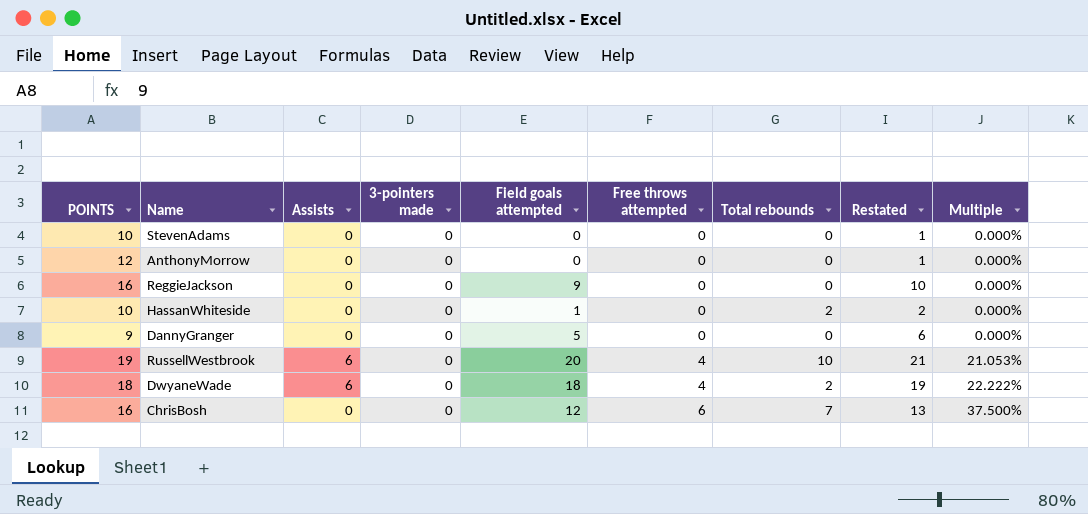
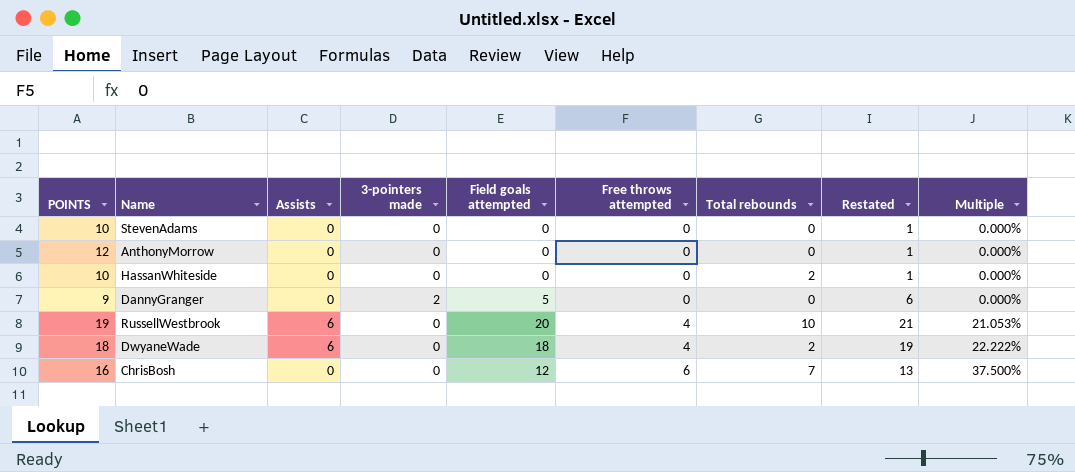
row ReggieJackson: 16 | 0 | 0 | 9 | 0 | 0 | 10 | 0.000% -> none
HassanWhiteside | Field goals attempted: 1 -> 0
HassanWhiteside | Restated: 2 -> 1
DannyGranger | 3-pointers made: 0 -> 2

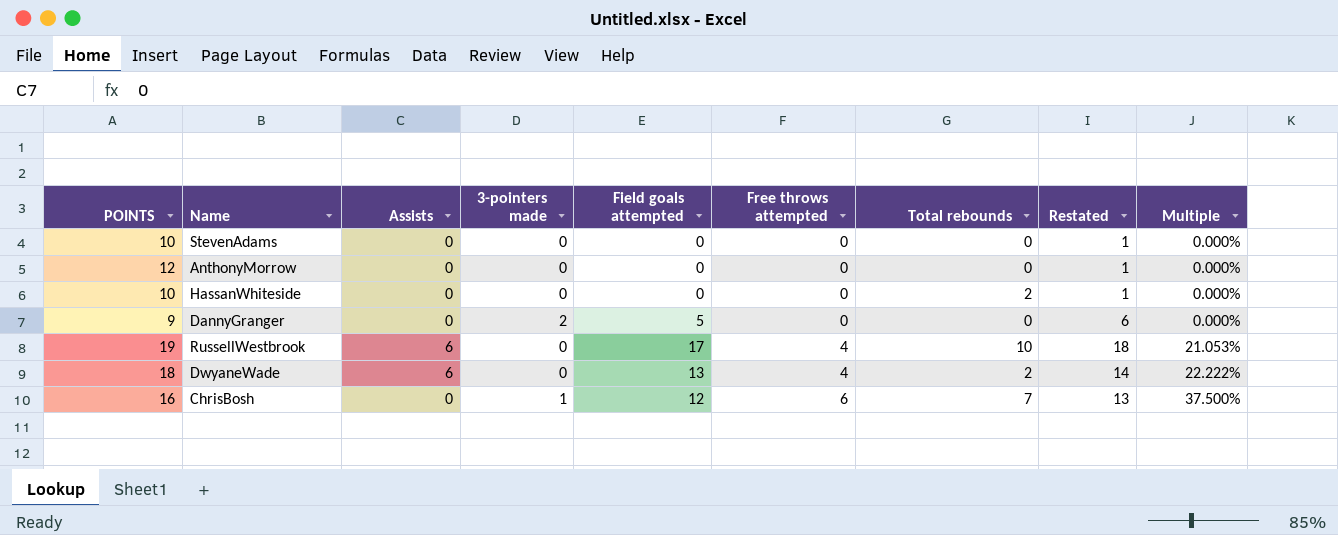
RussellWestbrook | Field goals attempted: 20 -> 17
RussellWestbrook | Restated: 21 -> 18
DwyaneWade | Field goals attempted: 18 -> 13
DwyaneWade | Restated: 19 -> 14
ChrisBosh | 3-pointers made: 0 -> 1

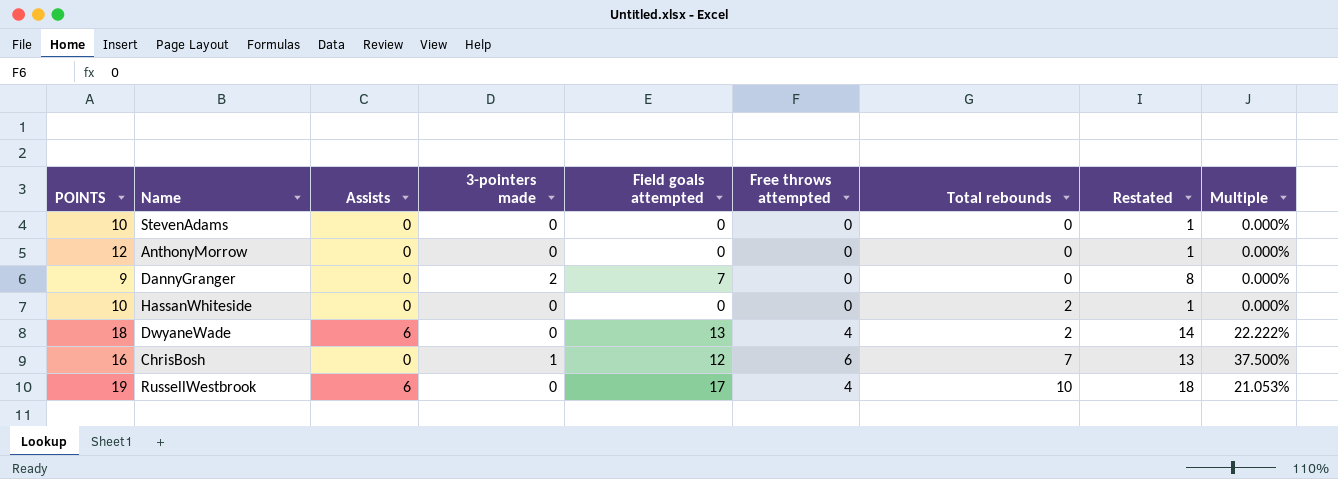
row order: Free throws attempted ascending -> Total rebounds ascending
DannyGranger | Field goals attempted: 5 -> 7
DannyGranger | Restated: 6 -> 8

